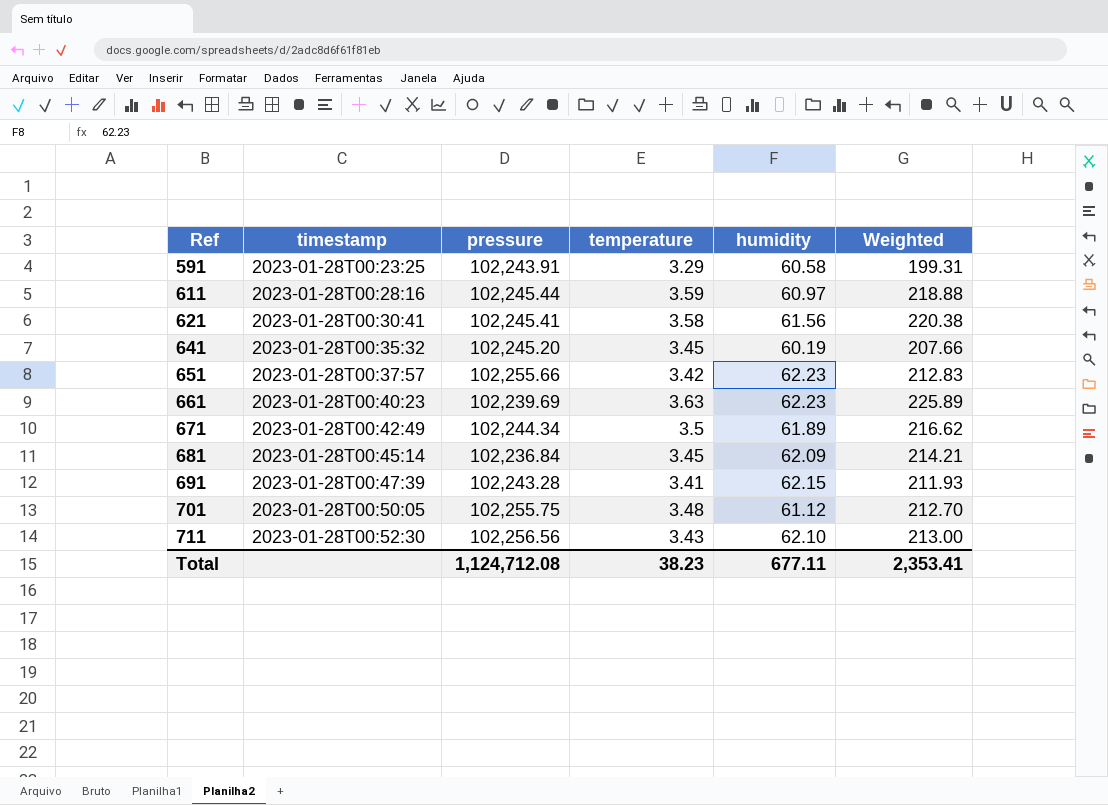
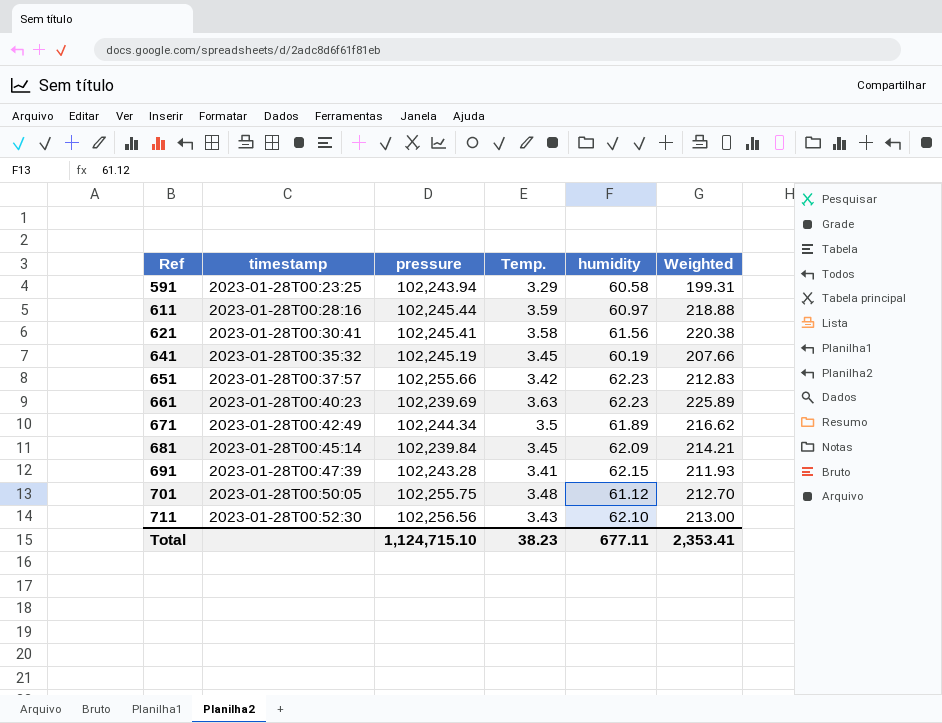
column name: temperature -> Temp.
591 | pressure: 102,243.91 -> 102,243.94
641 | pressure: 102,245.20 -> 102,245.19
681 | pressure: 102,236.84 -> 102,239.84
Total | pressure: 1,124,712.08 -> 1,124,715.10

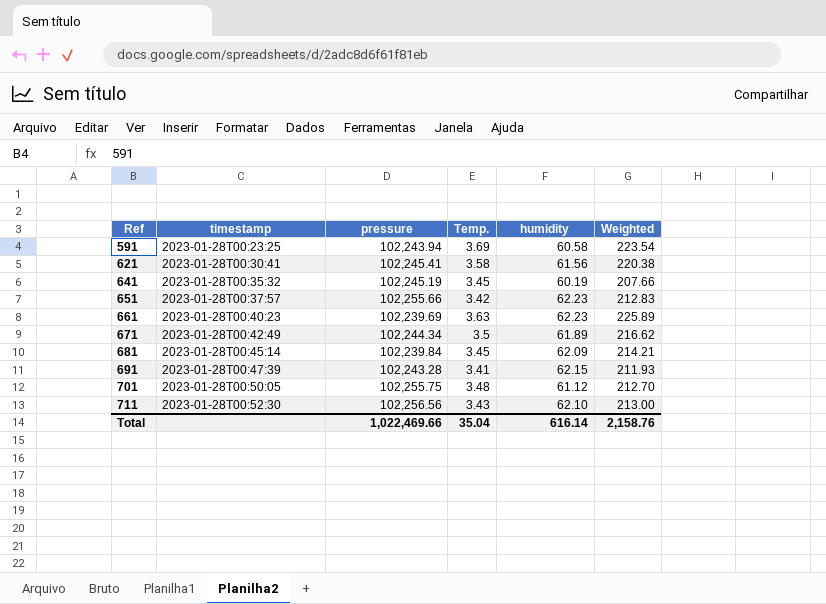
row 611: 2023-01-28T00:28:16 | 102,245.44 | 3.59 | 60.97 | 218.88 -> none
591 | Temp.: 3.29 -> 3.69
591 | Weighted: 199.31 -> 223.54
Total | pressure: 1,124,715.10 -> 1,022,469.66
Total | Temp.: 38.23 -> 35.04
Total | humidity: 677.11 -> 616.14
Total | Weighted: 2,353.41 -> 2,158.76

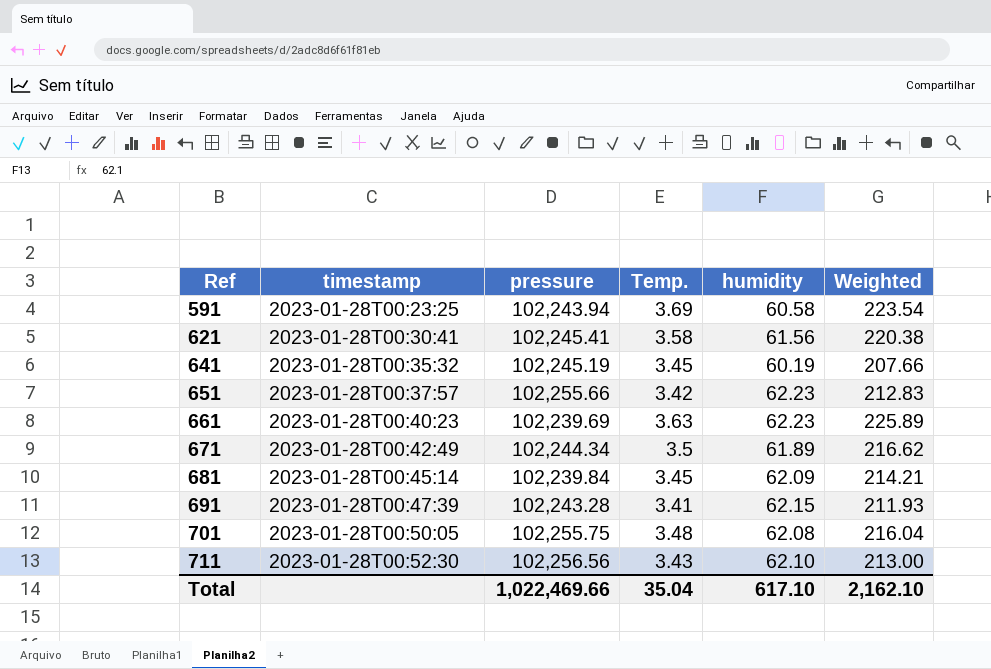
701 | humidity: 61.12 -> 62.08
701 | Weighted: 212.70 -> 216.04
Total | humidity: 616.14 -> 617.10
Total | Weighted: 2,158.76 -> 2,162.10

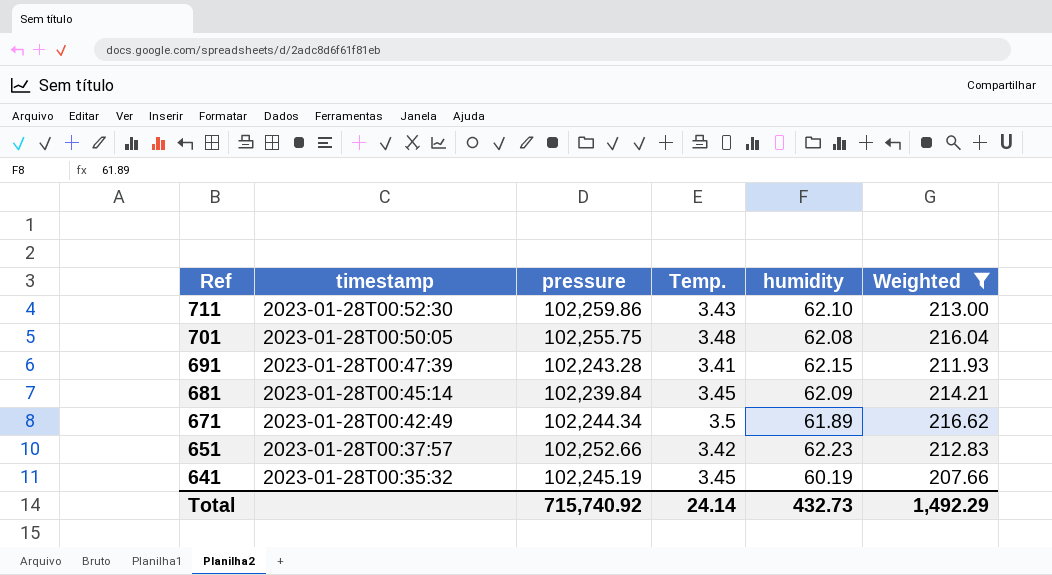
filter: none -> Weighted <= 216.62
row order: Ref ascending -> Ref descending
711 | pressure: 102,256.56 -> 102,259.86
651 | pressure: 102,255.66 -> 102,252.66
Total | pressure: 1,022,469.66 -> 715,740.92
Total | Temp.: 35.04 -> 24.14
Total | humidity: 617.10 -> 432.73
Total | Weighted: 2,162.10 -> 1,492.29

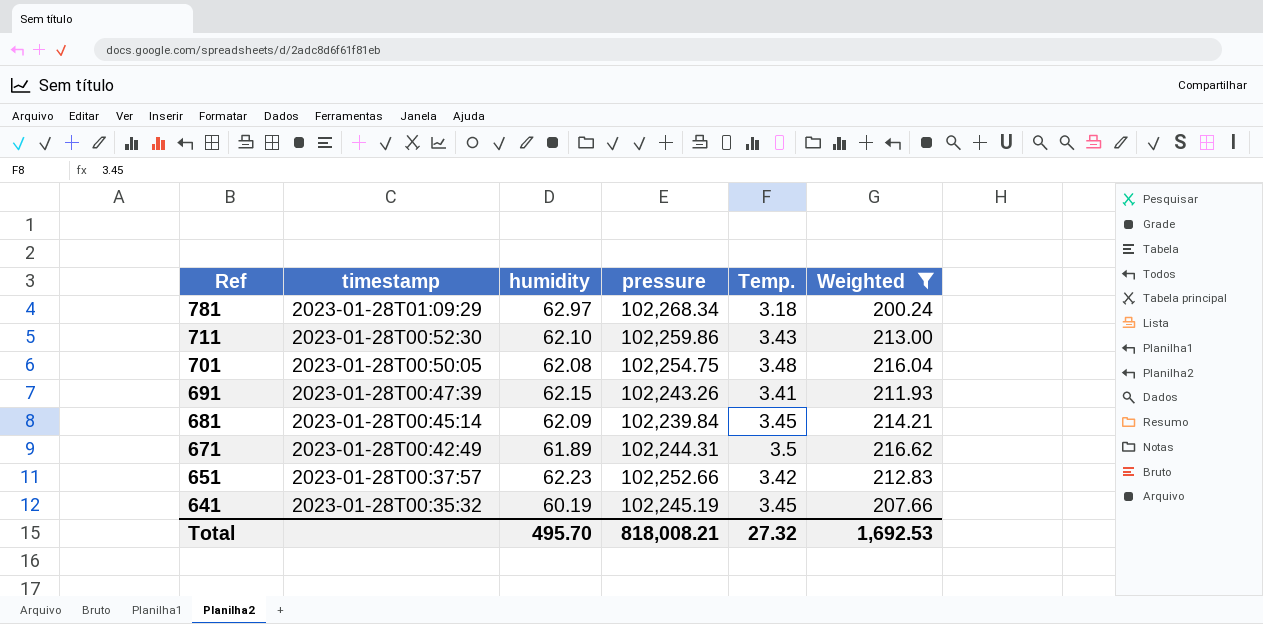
column humidity | position: 5 -> 3
row 781: none -> 2023-01-28T01:09:29 | 62.97 | 102,268.34 | 3.18 | 200.24
701 | pressure: 102,255.75 -> 102,254.75
691 | pressure: 102,243.28 -> 102,243.26
671 | pressure: 102,244.34 -> 102,244.31
Total | humidity: 432.73 -> 495.70
Total | pressure: 715,740.92 -> 818,008.21
Total | Temp.: 24.14 -> 27.32
Total | Weighted: 1,492.29 -> 1,692.53

